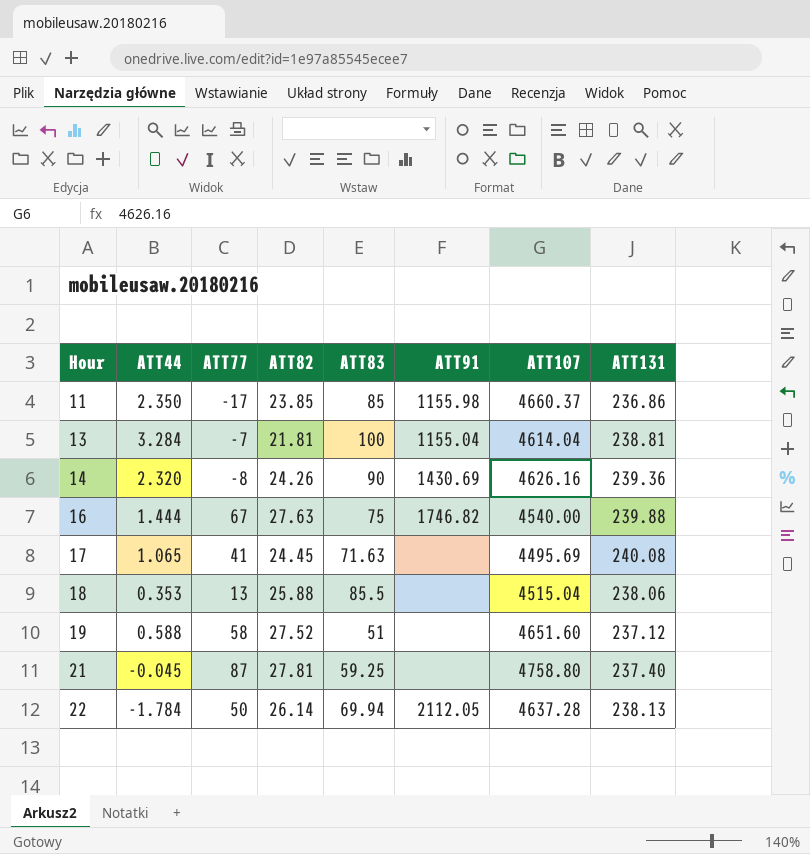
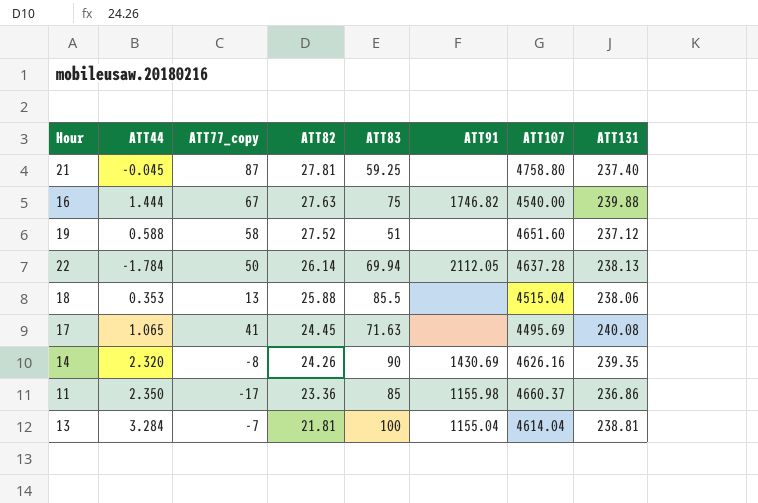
row order: Hour ascending -> ATT82 descending
column name: ATT77 -> ATT77_copy
14 | ATT131: 239.36 -> 239.35
11 | ATT82: 23.85 -> 23.36

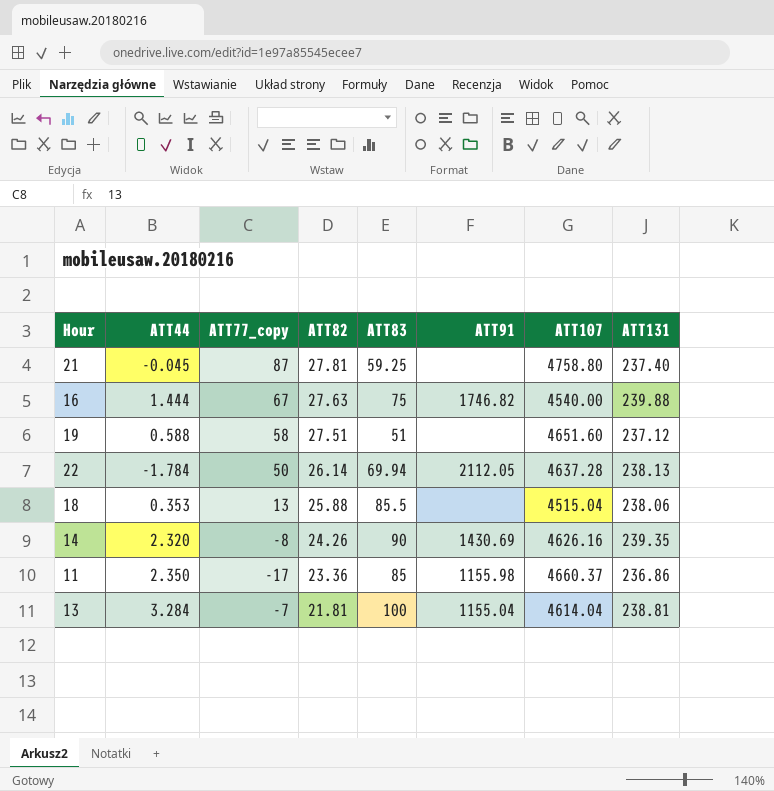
row 17: 1.065 | 41 | 24.45 | 71.63 | none | 4495.69 | 240.08 -> none
19 | ATT82: 27.52 -> 27.51

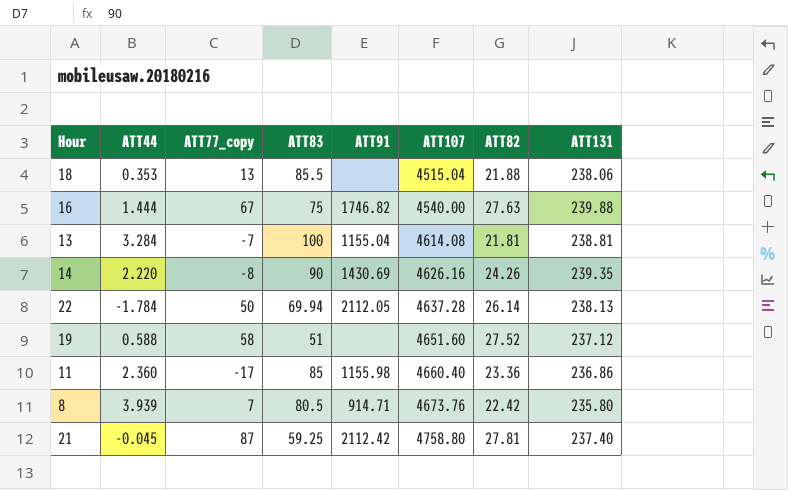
row order: ATT82 descending -> ATT107 ascending
column ATT82 | position: 4 -> 7
18 | ATT82: 25.88 -> 21.88
13 | ATT107: 4614.04 -> 4614.08
14 | ATT44: 2.320 -> 2.220
19 | ATT82: 27.51 -> 27.52
11 | ATT44: 2.350 -> 2.360
11 | ATT107: 4660.37 -> 4660.40
row 8: none -> 3.939 | 7 | 80.5 | 914.71 | 4673.76 | 22.42 | 235.80
21 | ATT91: none -> 2112.42

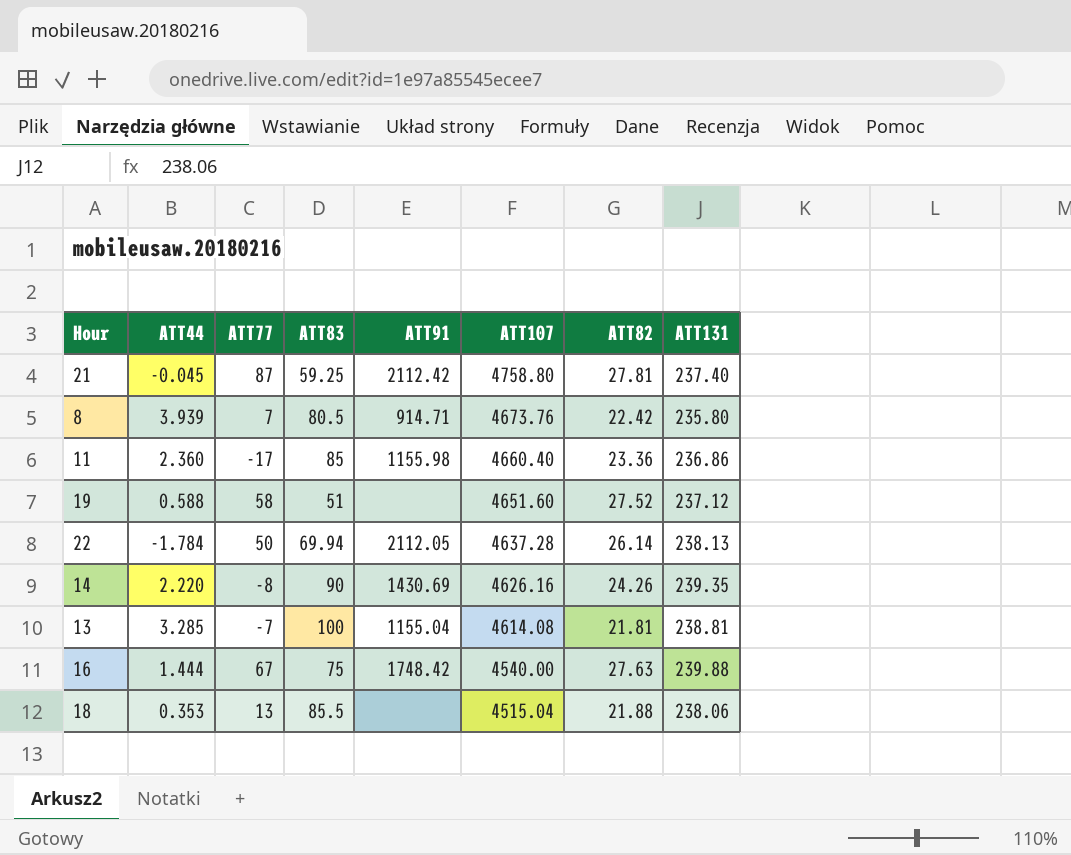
row order: ATT107 ascending -> ATT107 descending
column name: ATT77_copy -> ATT77
13 | ATT44: 3.284 -> 3.285
16 | ATT91: 1746.82 -> 1748.42

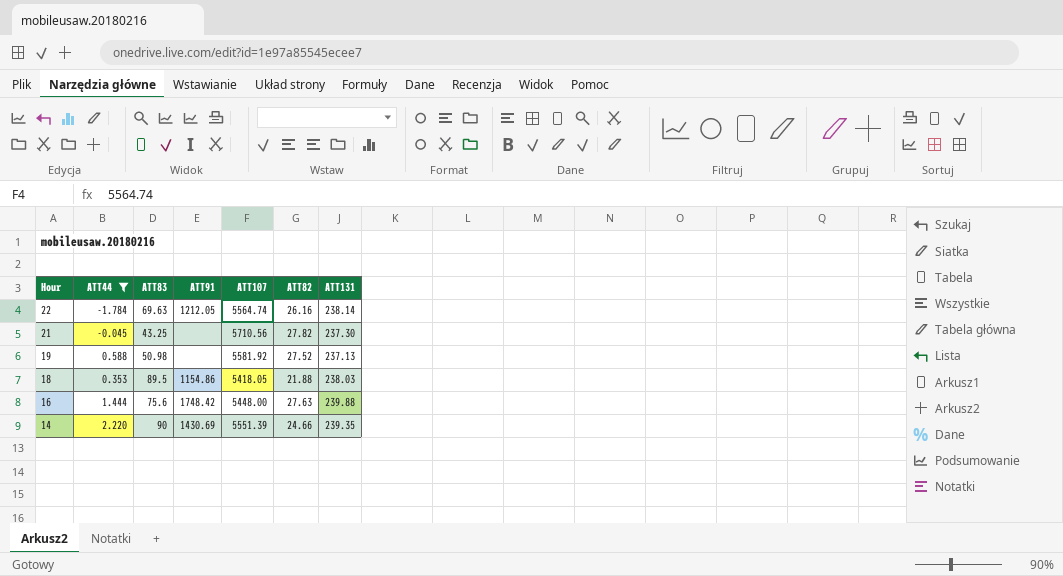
filter: none -> ATT44 <= 2.220
row order: ATT107 descending -> Hour descending
column ATT77 | position: 3 -> none
22 | ATT83: 69.94 -> 69.63
22 | ATT91: 2112.05 -> 1212.05
22 | ATT107: 4637.28 -> 5564.74
22 | ATT82: 26.14 -> 26.16
22 | ATT131: 238.13 -> 238.14
21 | ATT83: 59.25 -> 43.25
21 | ATT91: 2112.42 -> none
21 | ATT107: 4758.80 -> 5710.56
21 | ATT82: 27.81 -> 27.82
21 | ATT131: 237.40 -> 237.30
19 | ATT83: 51 -> 50.98
19 | ATT107: 4651.60 -> 5581.92
19 | ATT131: 237.12 -> 237.13
18 | ATT83: 85.5 -> 89.5
18 | ATT91: none -> 1154.86
18 | ATT107: 4515.04 -> 5418.05
18 | ATT131: 238.06 -> 238.03
16 | ATT83: 75 -> 75.6
16 | ATT107: 4540.00 -> 5448.00
14 | ATT107: 4626.16 -> 5551.39
14 | ATT82: 24.26 -> 24.66

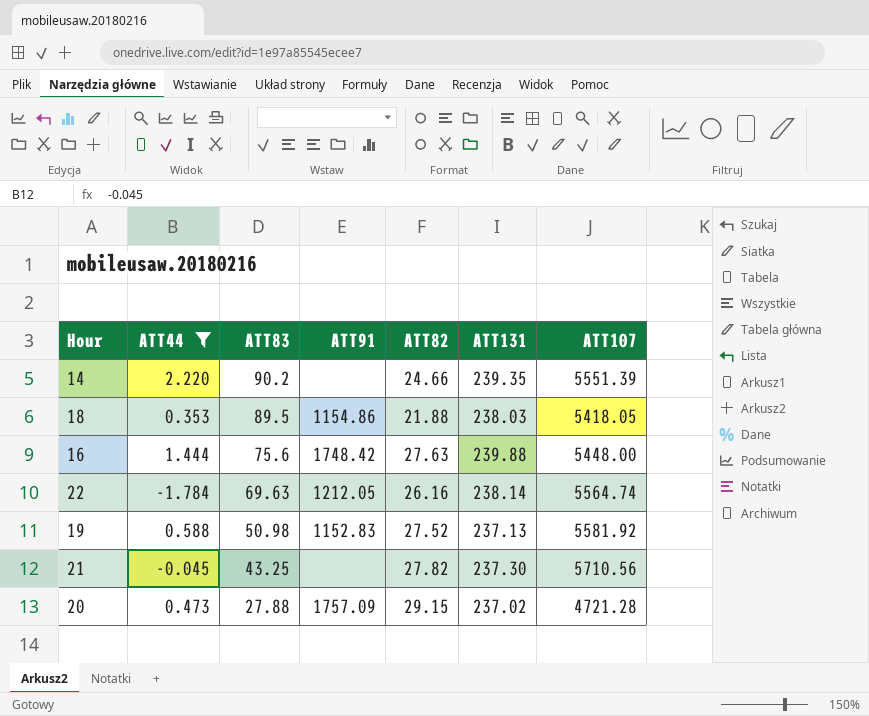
row order: Hour descending -> ATT83 descending
column ATT107 | position: 5 -> 7
14 | ATT83: 90 -> 90.2
14 | ATT91: 1430.69 -> none
19 | ATT91: none -> 1152.83
row 20: none -> 0.473 | 27.88 | 1757.09 | 29.15 | 237.02 | 4721.28

